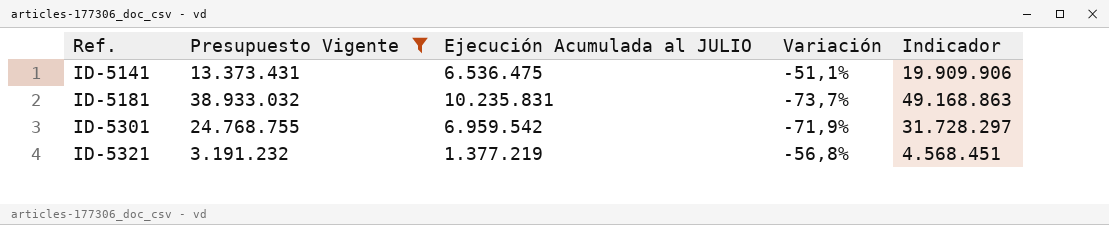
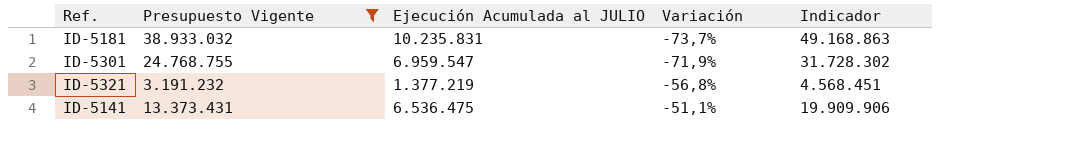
row order: Ref. ascending -> Variación ascending
ID-5301 | Ejecución Acumulada al JULIO: 6.959.542 -> 6.959.547
ID-5301 | Indicador: 31.728.297 -> 31.728.302

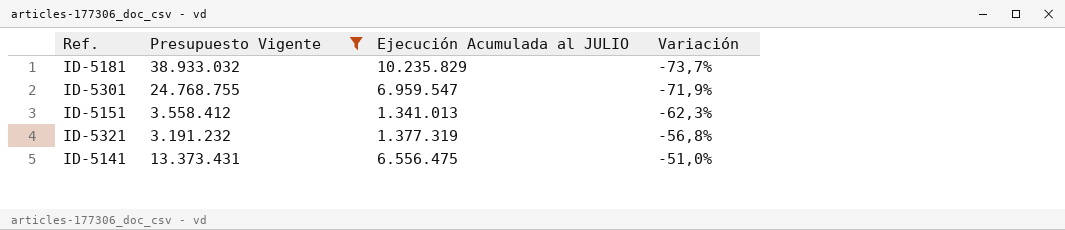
column Indicador | formula: [Presupuesto Vigente] + [Ejecución Acumulada al JULIO] -> none
ID-5181 | Ejecución Acumulada al JULIO: 10.235.831 -> 10.235.829
row ID-5151: none -> 3.558.412 | 1.341.013 | -62,3%
ID-5321 | Ejecución Acumulada al JULIO: 1.377.219 -> 1.377.319
ID-5141 | Ejecución Acumulada al JULIO: 6.536.475 -> 6.556.475
ID-5141 | Variación: -51,1% -> -51,0%

